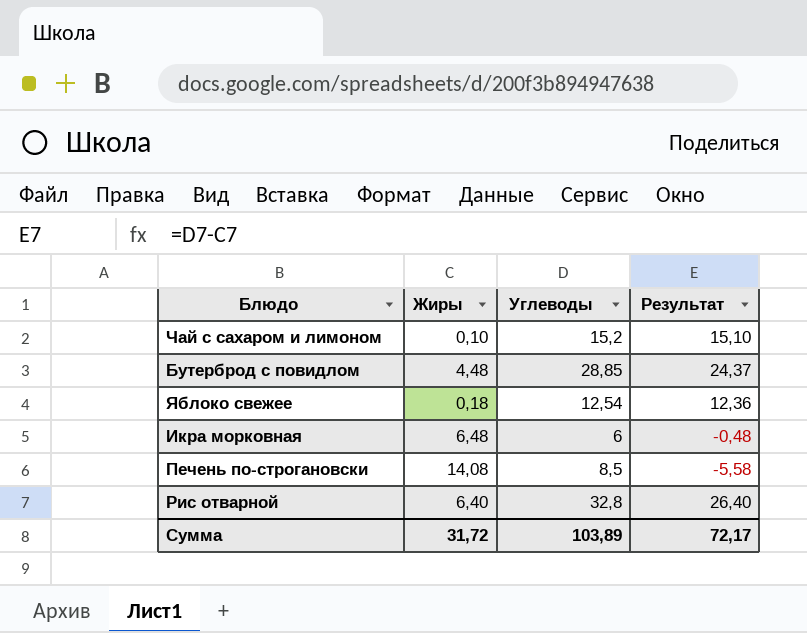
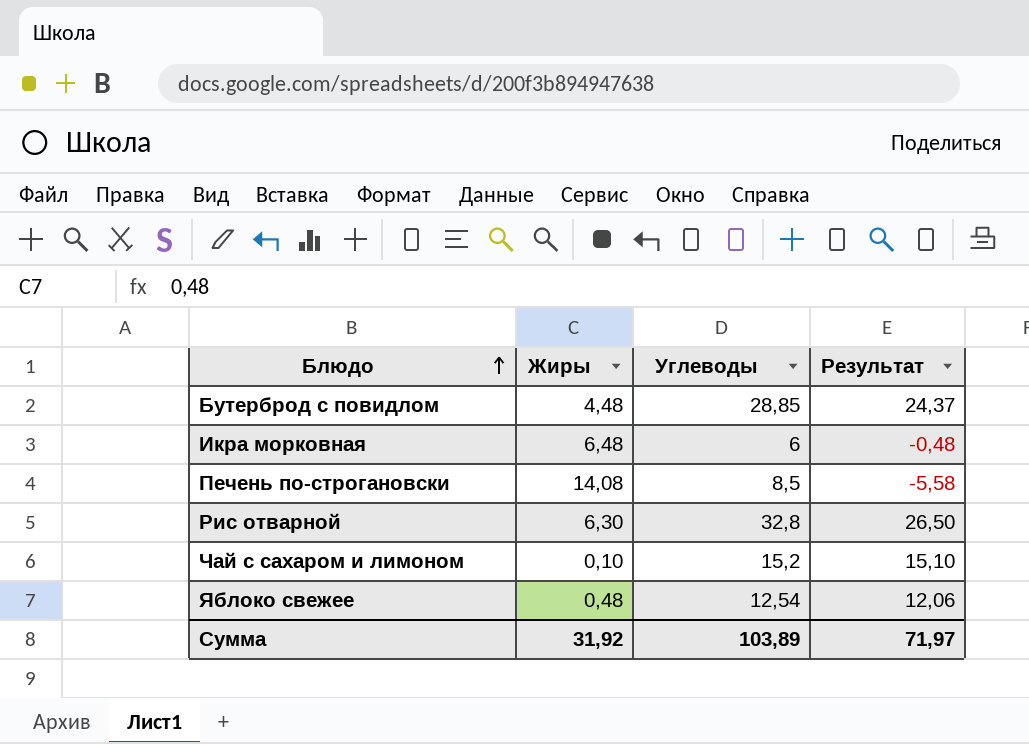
row order: none -> Блюдо ascending
Рис отварной | Жиры: 6,40 -> 6,30
Рис отварной | Результат: 26,40 -> 26,50
Яблоко свежее | Жиры: 0,18 -> 0,48
Яблоко свежее | Результат: 12,36 -> 12,06
Сумма | Жиры: 31,72 -> 31,92
Сумма | Результат: 72,17 -> 71,97

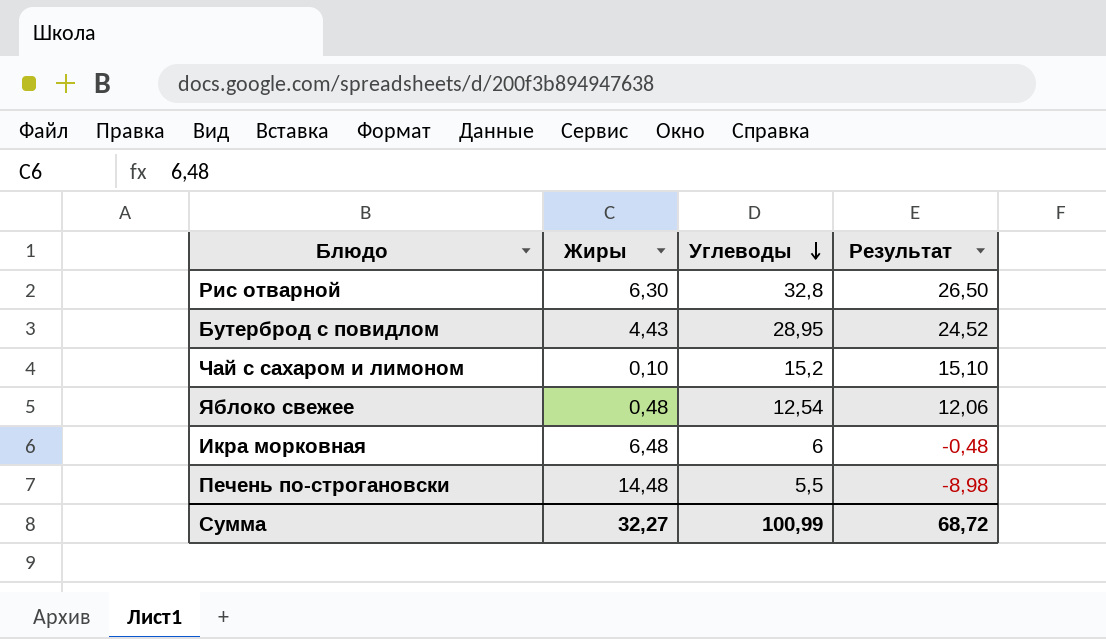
row order: Блюдо ascending -> Углеводы descending
Бутерброд с повидлом | Жиры: 4,48 -> 4,43
Бутерброд с повидлом | Углеводы: 28,85 -> 28,95
Бутерброд с повидлом | Результат: 24,37 -> 24,52
Печень по-строгановски | Жиры: 14,08 -> 14,48
Печень по-строгановски | Углеводы: 8,5 -> 5,5
Печень по-строгановски | Результат: -5,58 -> -8,98
Сумма | Жиры: 31,92 -> 32,27
Сумма | Углеводы: 103,89 -> 100,99
Сумма | Результат: 71,97 -> 68,72

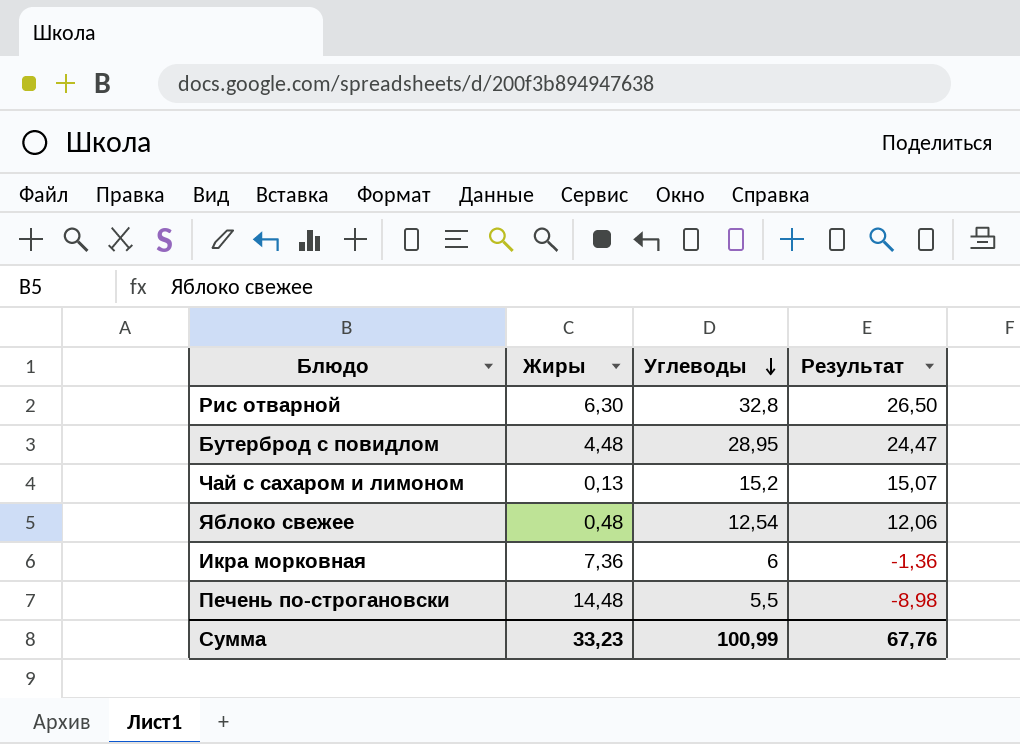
Бутерброд с повидлом | Жиры: 4,43 -> 4,48
Бутерброд с повидлом | Результат: 24,52 -> 24,47
Чай с сахаром и лимоном | Жиры: 0,10 -> 0,13
Чай с сахаром и лимоном | Результат: 15,10 -> 15,07
Икра морковная | Жиры: 6,48 -> 7,36
Икра морковная | Результат: -0,48 -> -1,36
Сумма | Жиры: 32,27 -> 33,23
Сумма | Результат: 68,72 -> 67,76

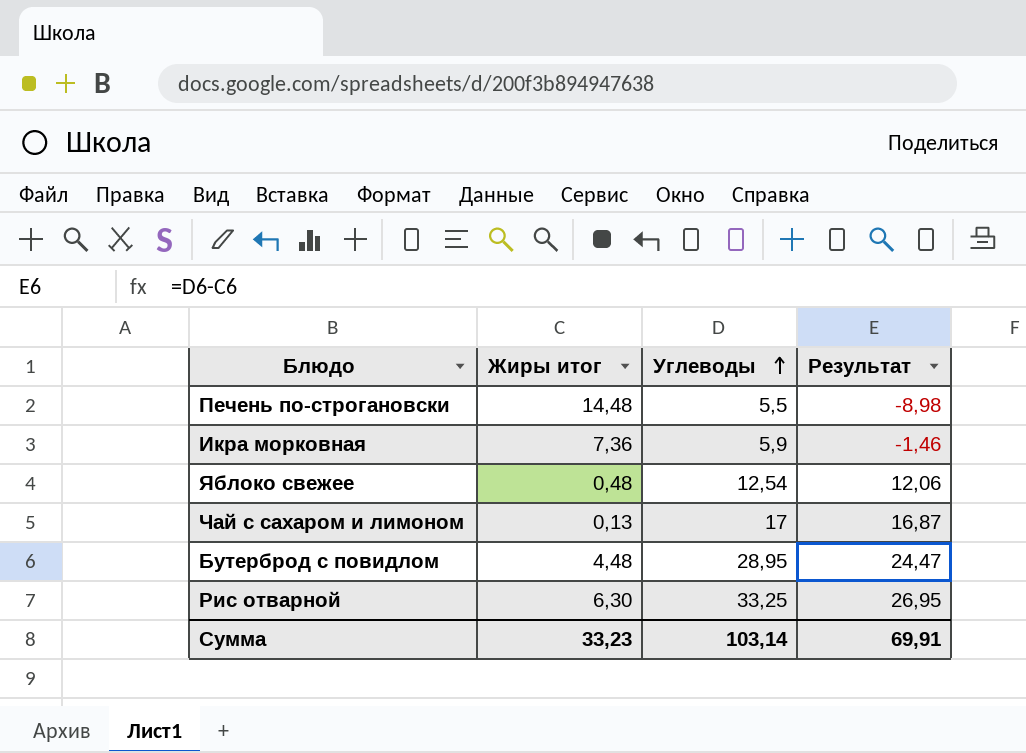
row order: Углеводы descending -> Углеводы ascending
column name: Жиры -> Жиры итог
Икра морковная | Углеводы: 6 -> 5,9
Икра морковная | Результат: -1,36 -> -1,46
Чай с сахаром и лимоном | Углеводы: 15,2 -> 17
Чай с сахаром и лимоном | Результат: 15,07 -> 16,87
Рис отварной | Углеводы: 32,8 -> 33,25
Рис отварной | Результат: 26,50 -> 26,95
Сумма | Углеводы: 100,99 -> 103,14
Сумма | Результат: 67,76 -> 69,91

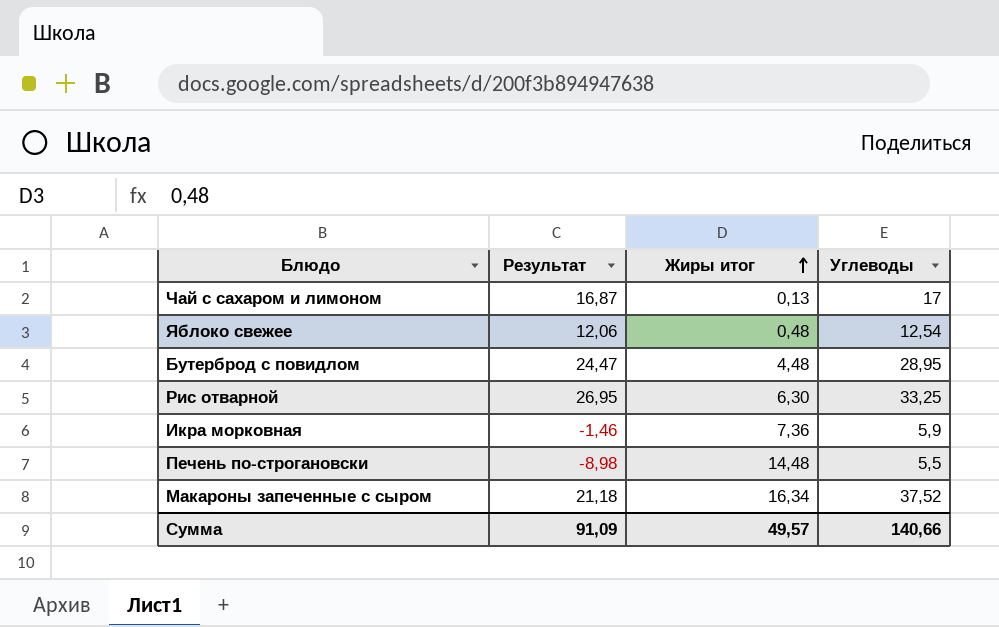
row order: Углеводы ascending -> Жиры итог ascending
column Результат | position: 4 -> 2
row Макароны запеченные с сыром: none -> 21,18 | 16,34 | 37,52
Сумма | Результат: 69,91 -> 91,09
Сумма | Жиры итог: 33,23 -> 49,57
Сумма | Углеводы: 103,14 -> 140,66

